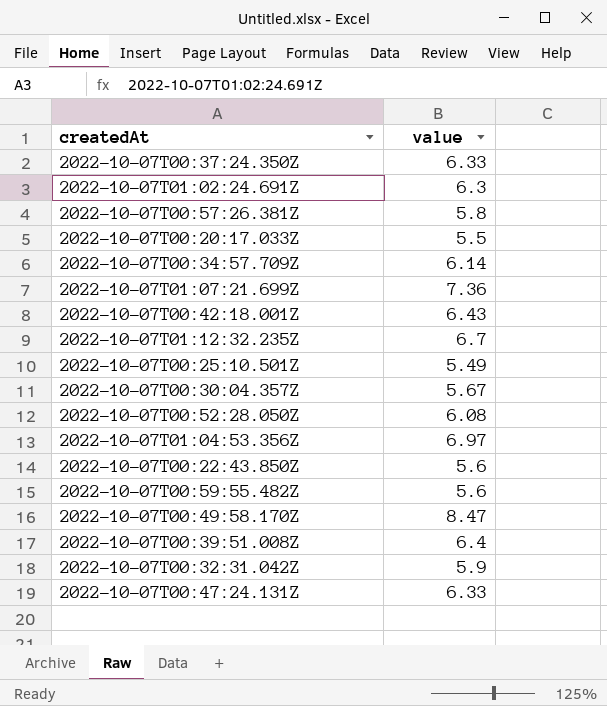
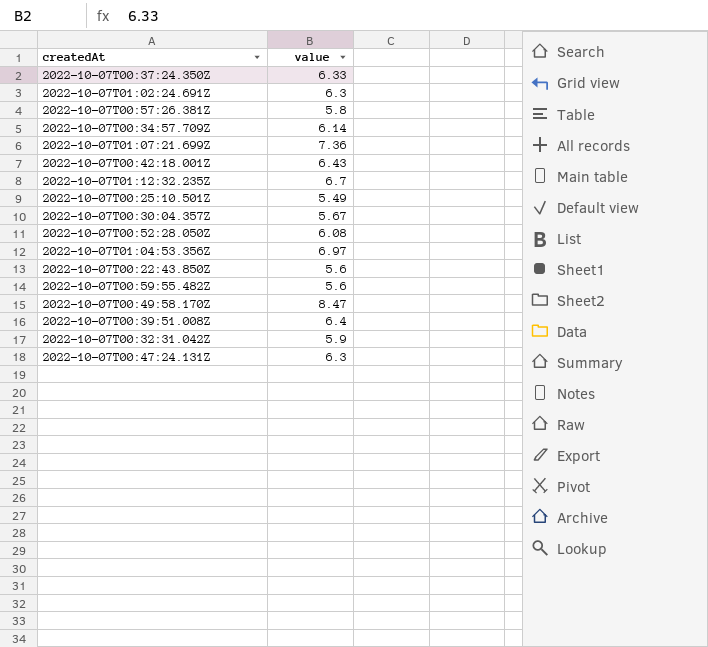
row 2022-10-07T00:20:17.033Z: 5.5 -> none
2022-10-07T00:47:24.131Z | value: 6.33 -> 6.3

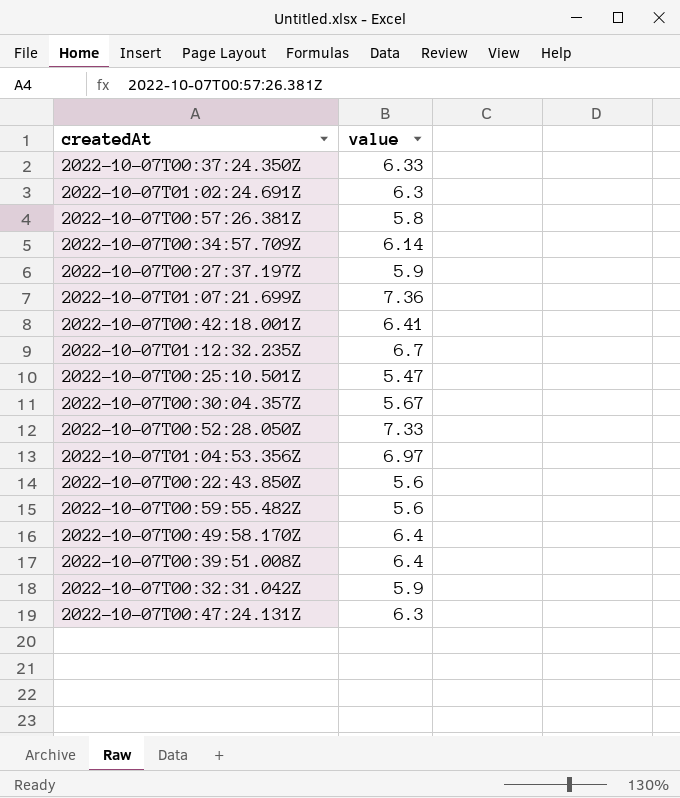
row 2022-10-07T00:27:37.197Z: none -> 5.9
2022-10-07T00:42:18.001Z | value: 6.43 -> 6.41
2022-10-07T00:25:10.501Z | value: 5.49 -> 5.47
2022-10-07T00:52:28.050Z | value: 6.08 -> 7.33
2022-10-07T00:49:58.170Z | value: 8.47 -> 6.4

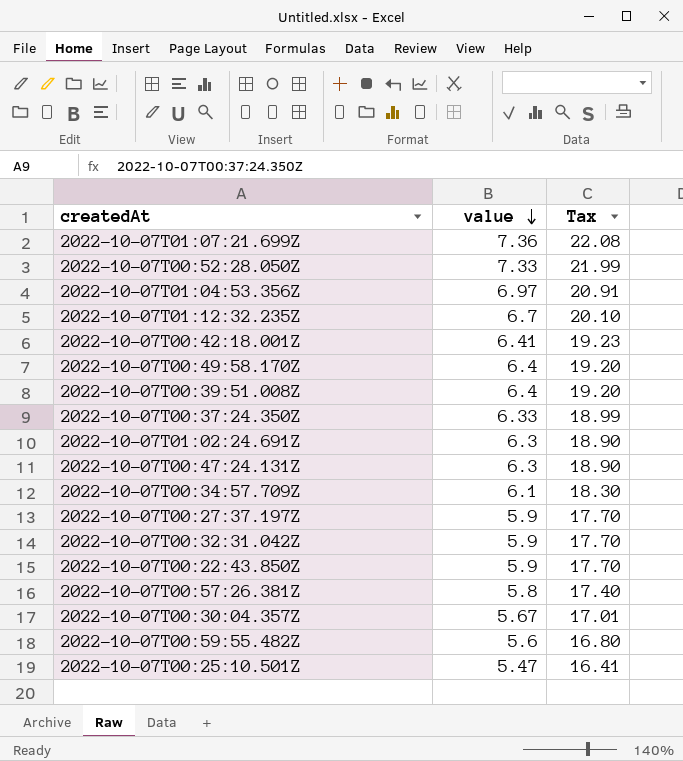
row order: none -> value descending
column Tax | formula: none -> [value] * 3
2022-10-07T00:34:57.709Z | value: 6.14 -> 6.1
2022-10-07T00:22:43.850Z | value: 5.6 -> 5.9

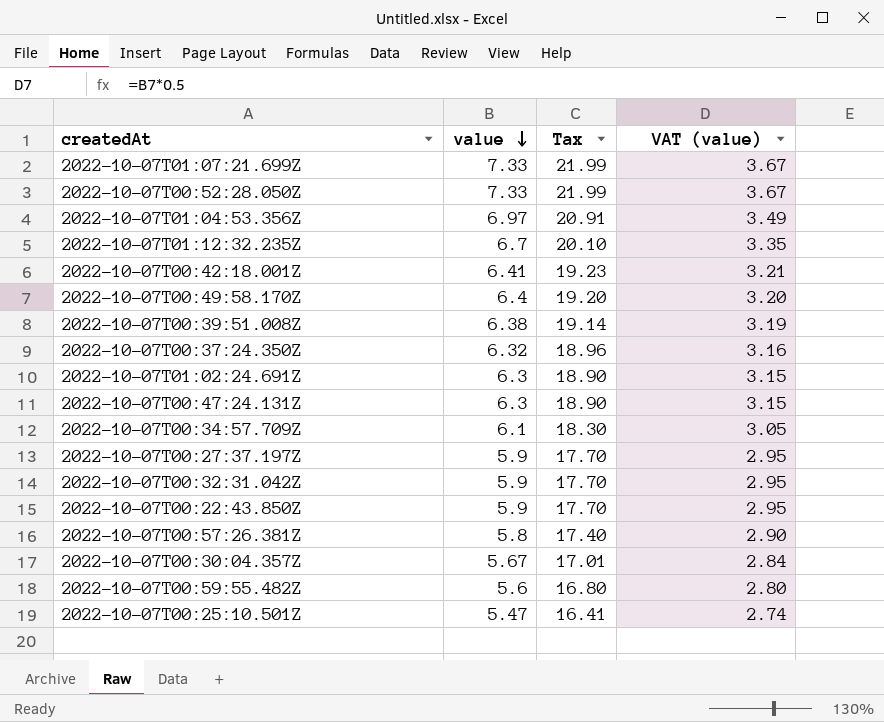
column VAT (value) | formula: none -> [value] * 0.5
2022-10-07T01:07:21.699Z | value: 7.36 -> 7.33
2022-10-07T01:07:21.699Z | Tax: 22.08 -> 21.99
2022-10-07T00:39:51.008Z | value: 6.4 -> 6.38
2022-10-07T00:39:51.008Z | Tax: 19.20 -> 19.14
2022-10-07T00:37:24.350Z | value: 6.33 -> 6.32
2022-10-07T00:37:24.350Z | Tax: 18.99 -> 18.96

